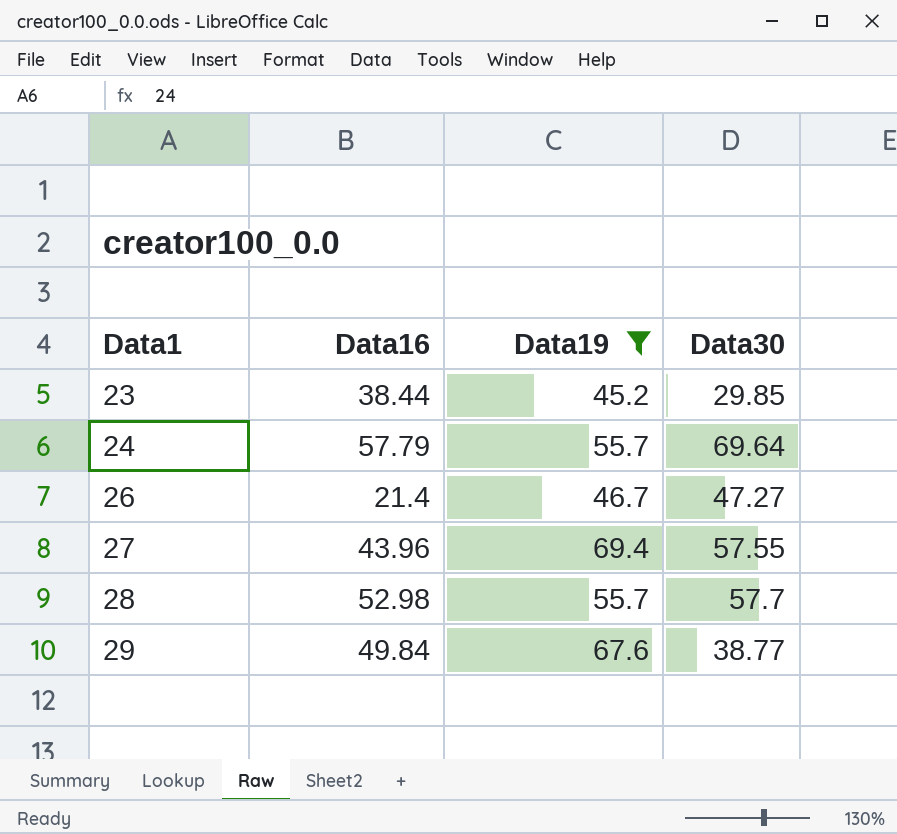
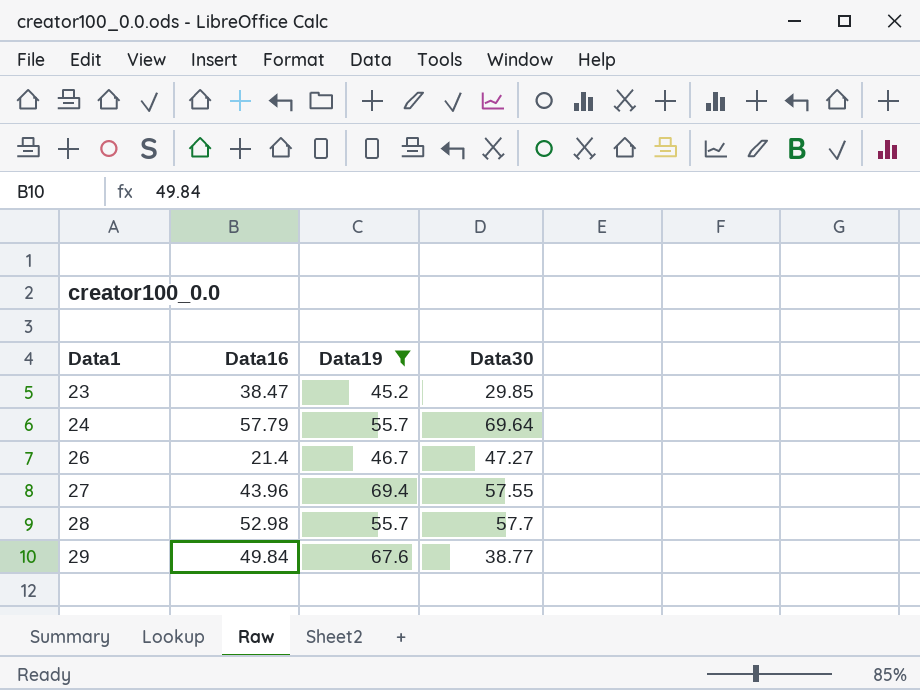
23 | Data16: 38.44 -> 38.47

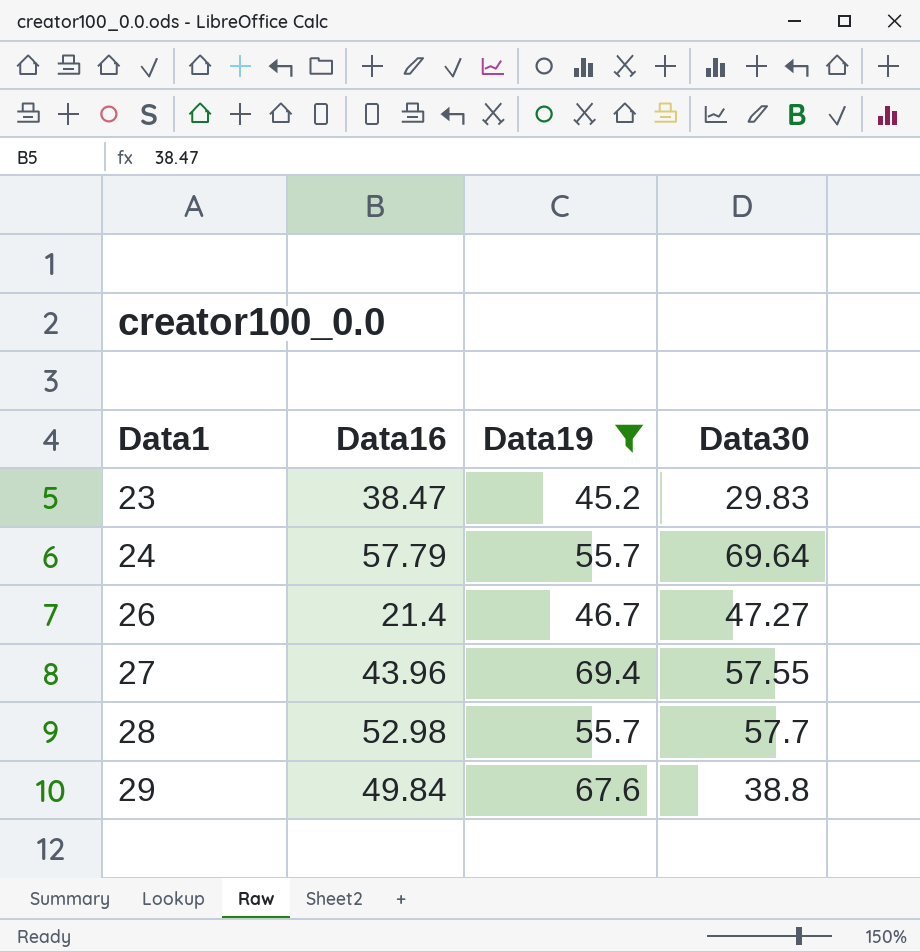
23 | Data30: 29.85 -> 29.83
29 | Data30: 38.77 -> 38.8

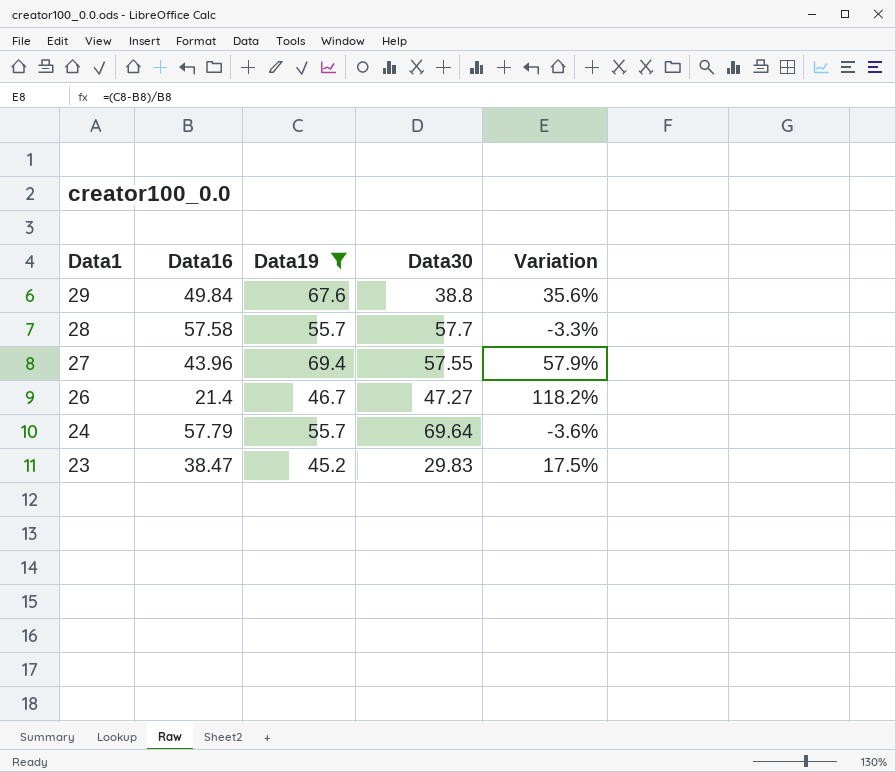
row order: Data1 ascending -> Data1 descending
column Variation | formula: none -> ([Data19] - [Data16]) / [Data16]
28 | Data16: 52.98 -> 57.58

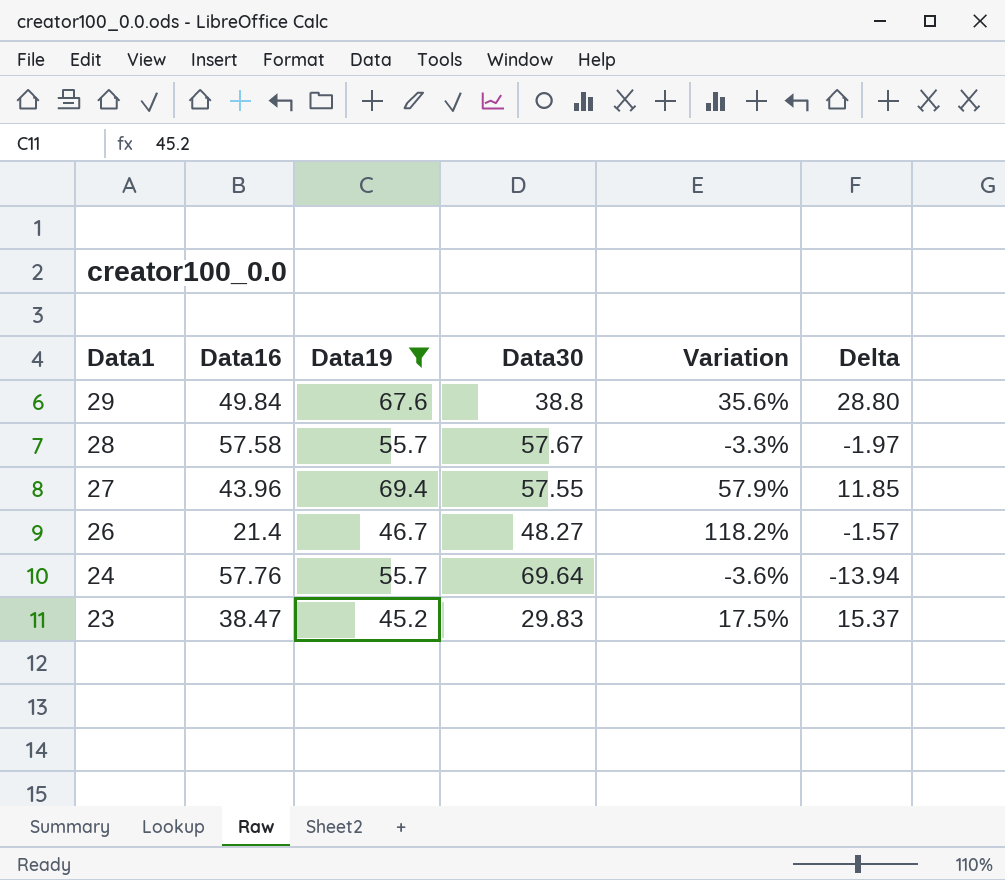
column Delta | formula: none -> [Data19] - [Data30]
28 | Data30: 57.7 -> 57.67
26 | Data30: 47.27 -> 48.27
24 | Data16: 57.79 -> 57.76

